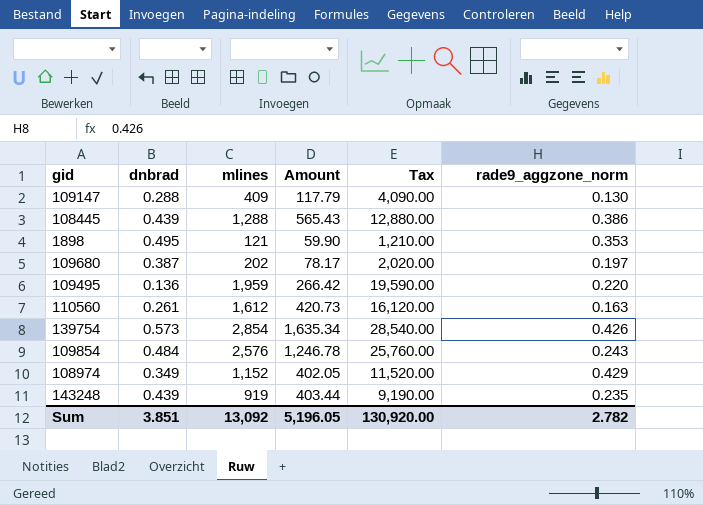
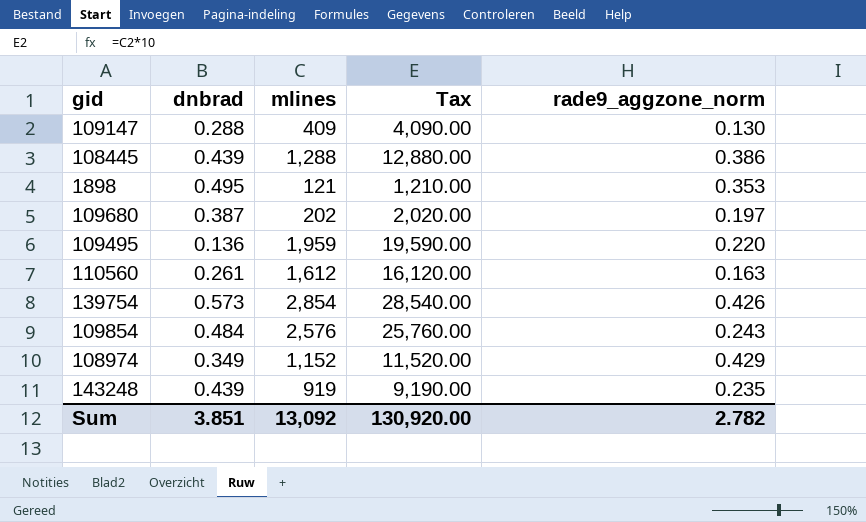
column Amount | formula: [dnbrad] * [mlines] -> none

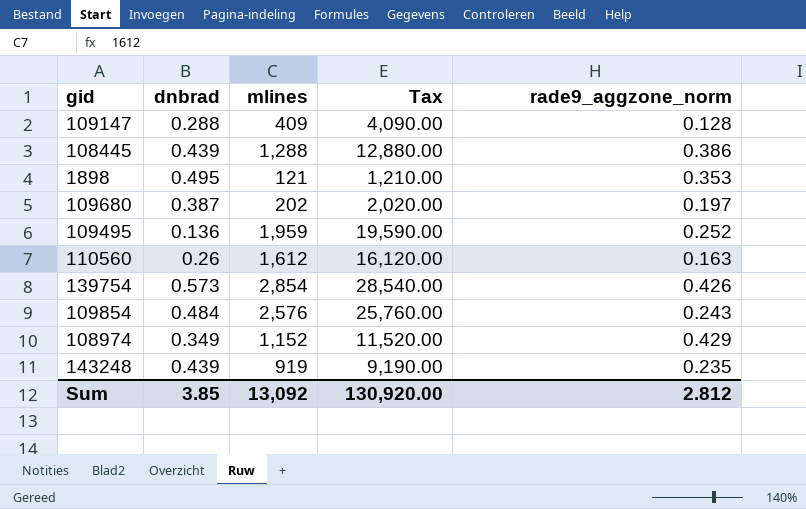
109147 | rade9_aggzone_norm: 0.130 -> 0.128
109495 | rade9_aggzone_norm: 0.220 -> 0.252
110560 | dnbrad: 0.261 -> 0.26
Sum | dnbrad: 3.851 -> 3.85
Sum | rade9_aggzone_norm: 2.782 -> 2.812

